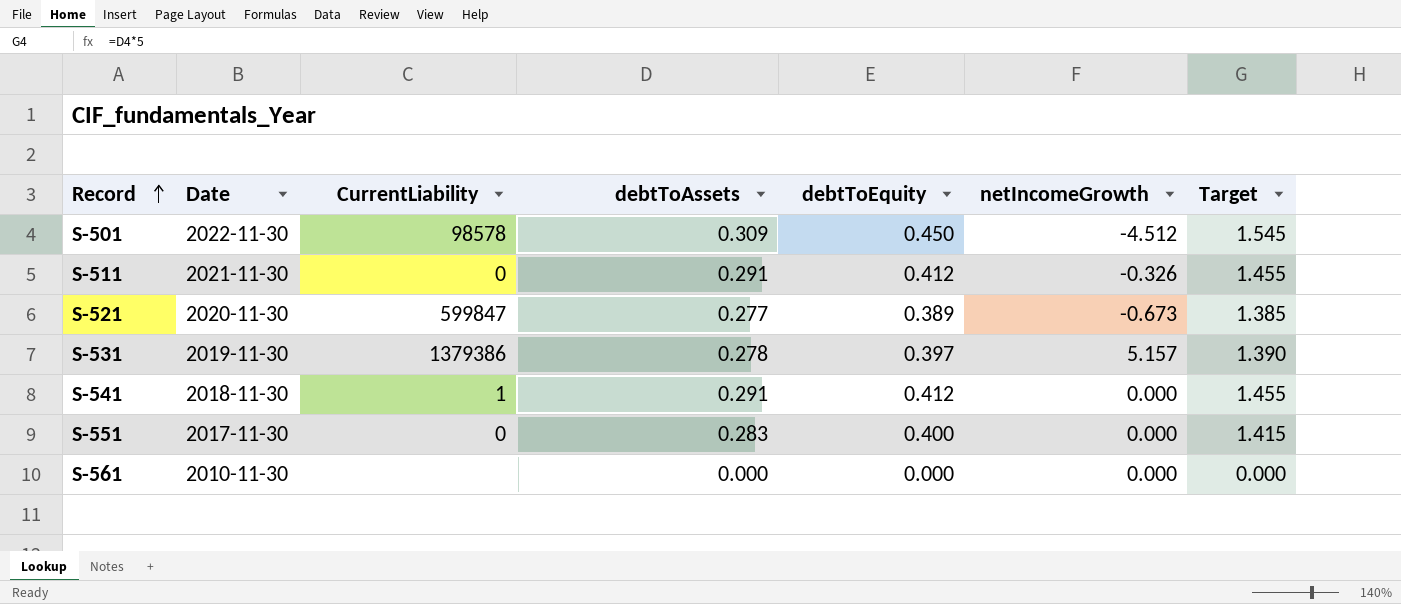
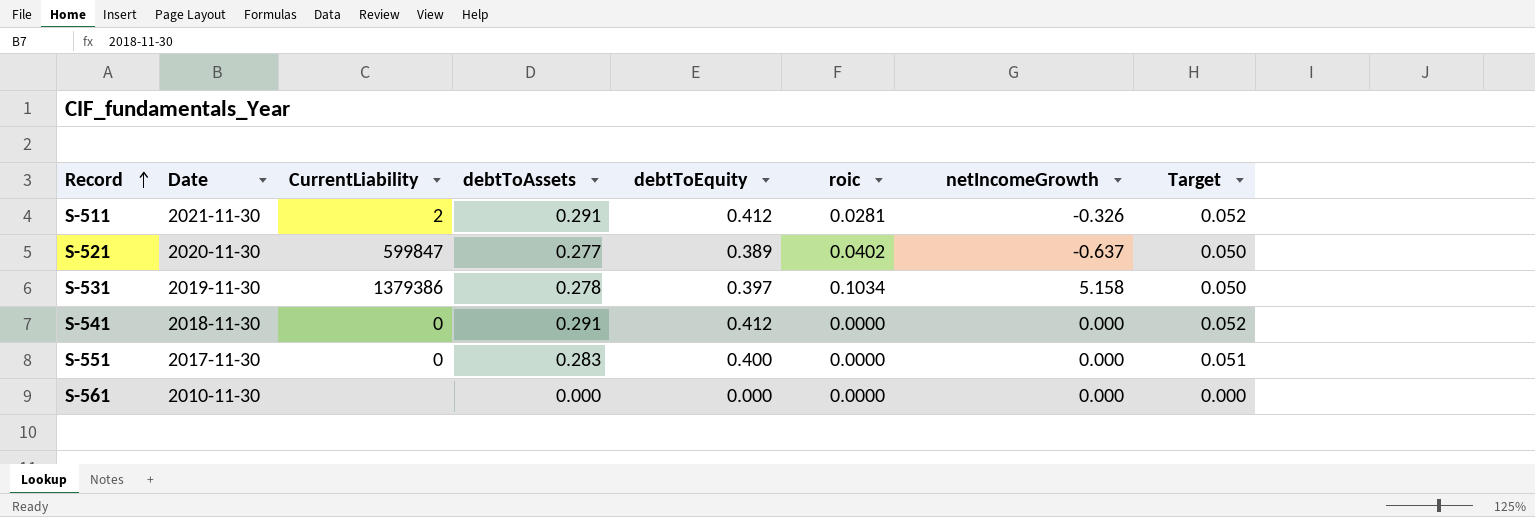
column roic | position: none -> 6
column Target | formula: [debtToAssets] * 5 -> [debtToAssets] * 0.18
row S-501: 2022-11-30 | 98578 | 0.309 | 0.450 | -4.512 | 1.545 -> none
S-511 | CurrentLiability: 0 -> 2
S-521 | netIncomeGrowth: -0.673 -> -0.637
S-531 | netIncomeGrowth: 5.157 -> 5.158
S-541 | CurrentLiability: 1 -> 0

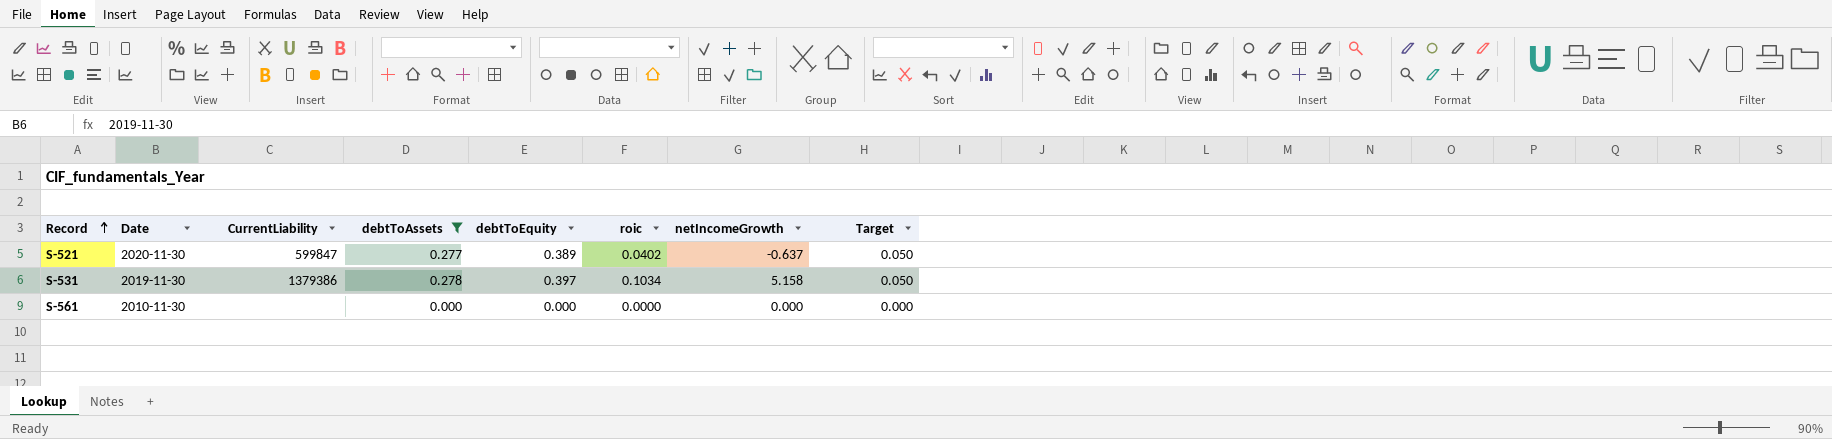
filter: none -> debtToAssets <= 0.278

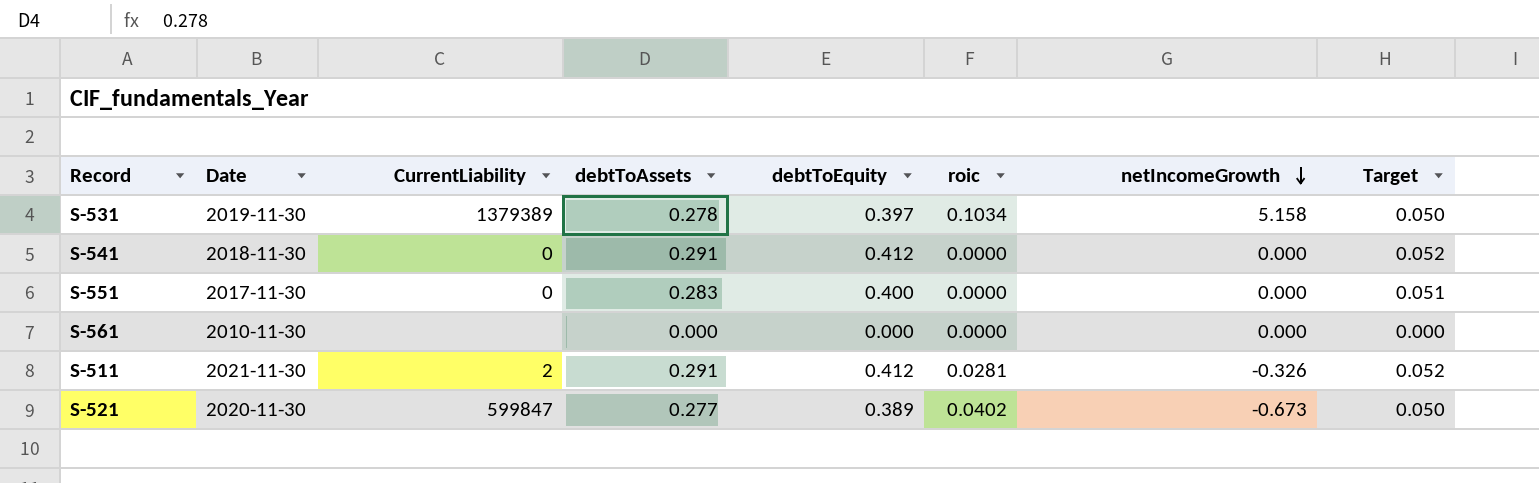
filter: debtToAssets <= 0.278 -> none
row order: Record ascending -> netIncomeGrowth descending
S-531 | CurrentLiability: 1379386 -> 1379389
S-521 | netIncomeGrowth: -0.637 -> -0.673

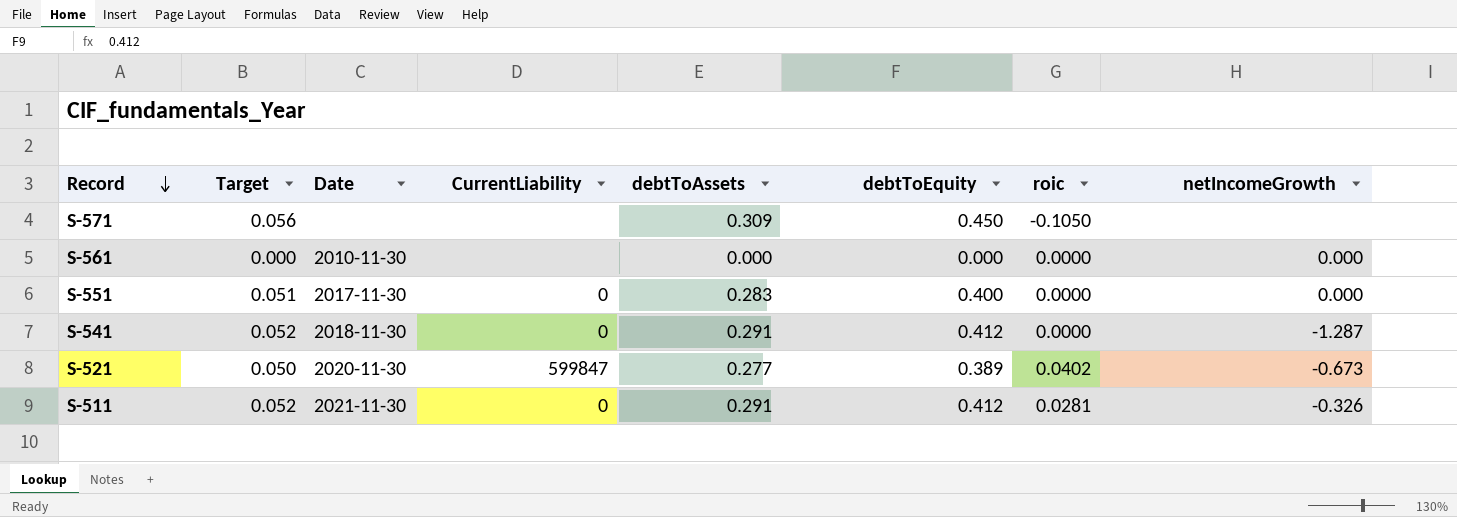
row order: netIncomeGrowth descending -> Record descending
column Target | position: 8 -> 2
row S-531: 2019-11-30 | 1379389 | 0.278 | 0.397 | 0.1034 | 5.158 | 0.050 -> none
row S-571: none -> 0.056 | none | none | 0.309 | 0.450 | -0.1050 | none
S-541 | netIncomeGrowth: 0.000 -> -1.287
S-511 | CurrentLiability: 2 -> 0

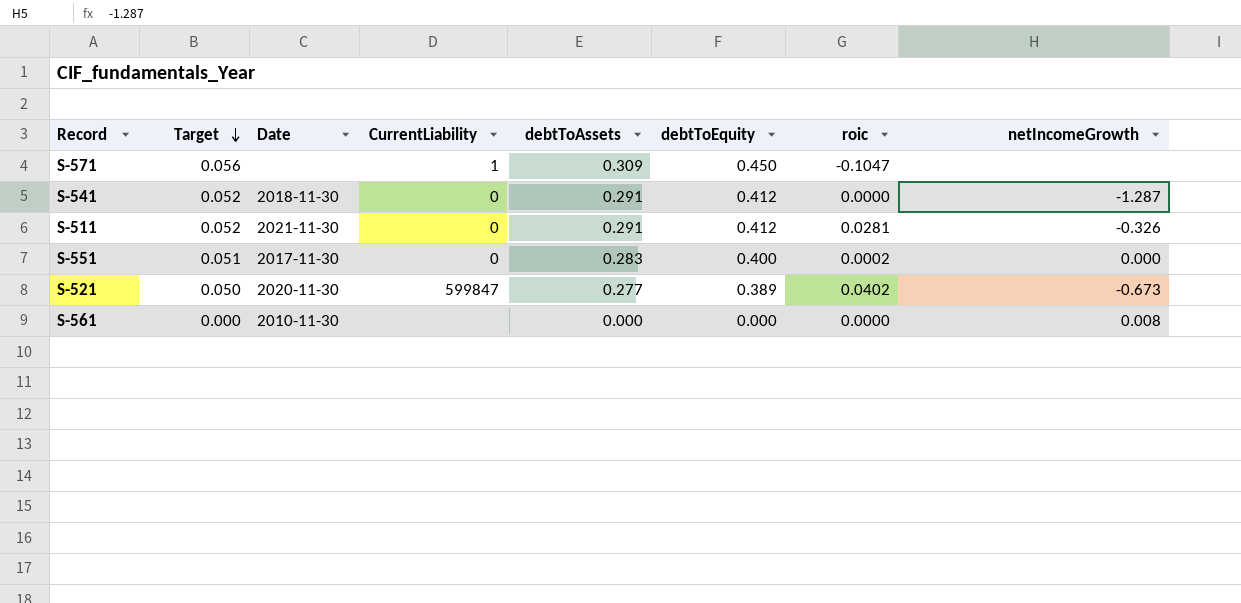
row order: Record descending -> Target descending
S-571 | CurrentLiability: none -> 1
S-571 | roic: -0.1050 -> -0.1047
S-551 | roic: 0.0000 -> 0.0002
S-561 | netIncomeGrowth: 0.000 -> 0.008

